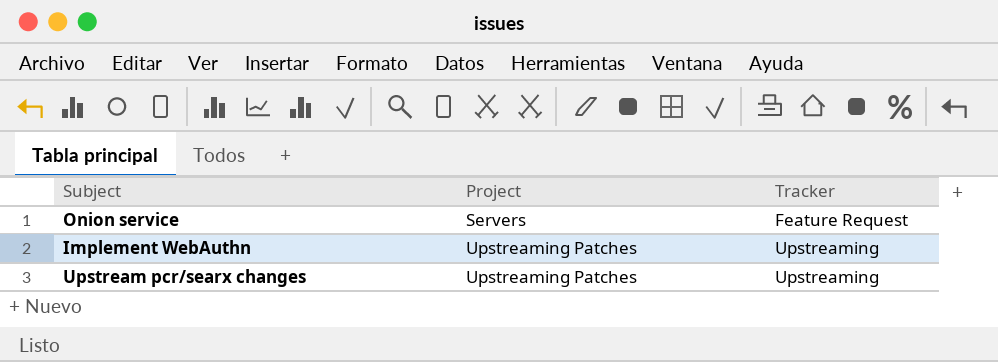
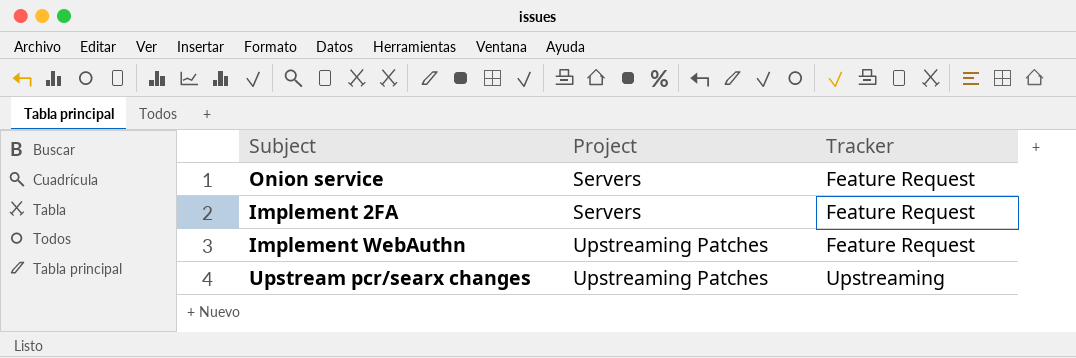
row Implement 2FA: none -> Servers | Feature Request
Implement WebAuthn | Tracker: Upstreaming -> Feature Request

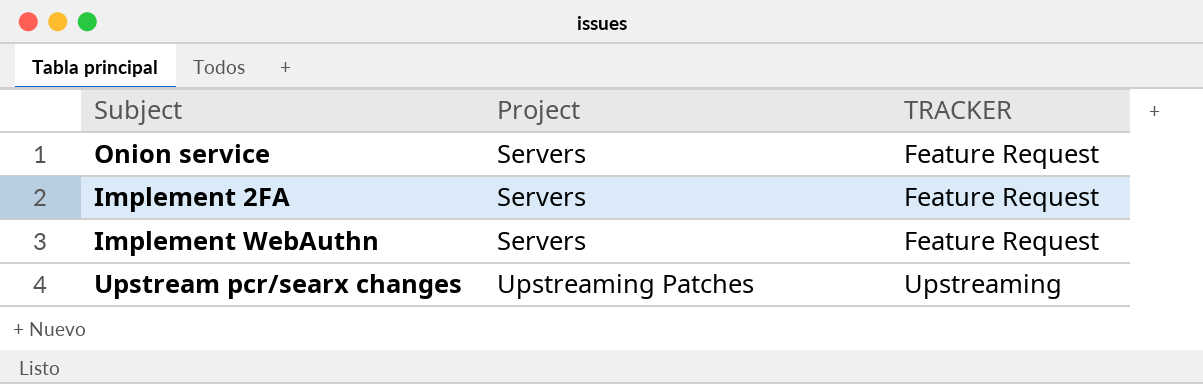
column name: Tracker -> TRACKER
Implement WebAuthn | Project: Upstreaming Patches -> Servers

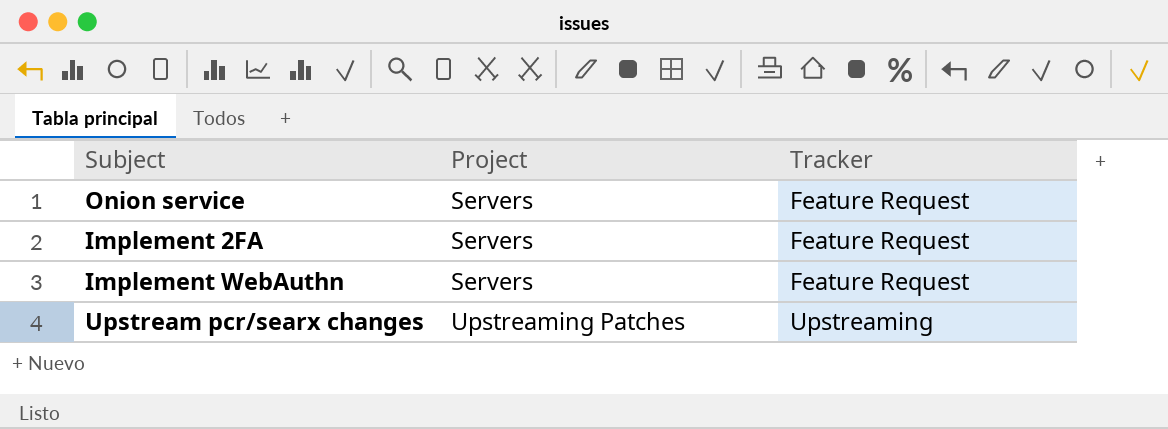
column name: TRACKER -> Tracker

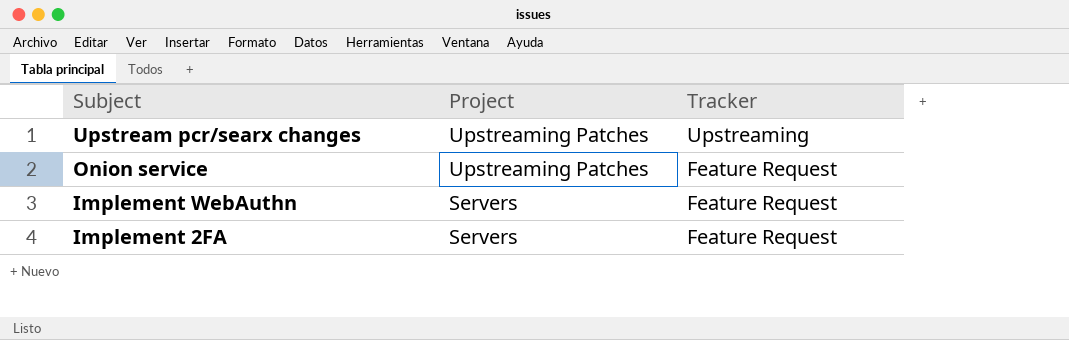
row order: Project ascending -> Subject descending
Onion service | Project: Servers -> Upstreaming Patches

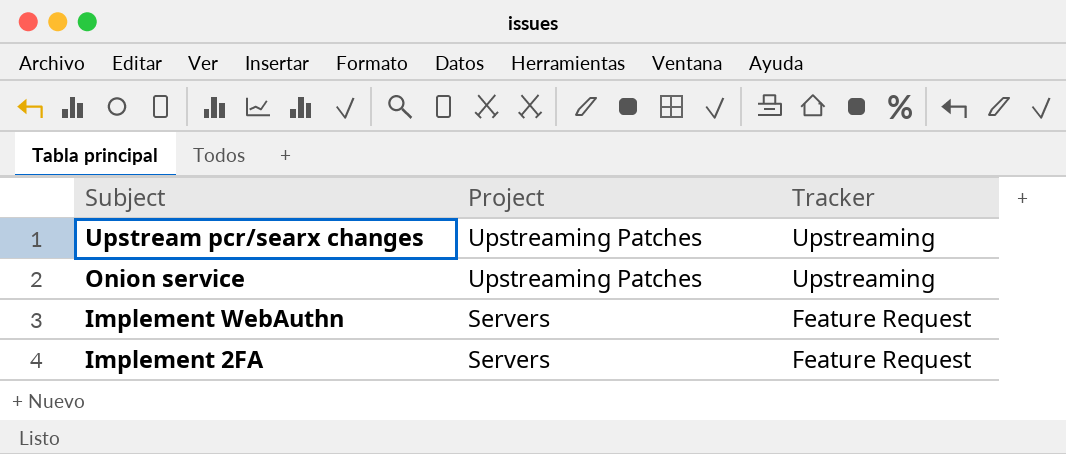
Onion service | Tracker: Feature Request -> Upstreaming

